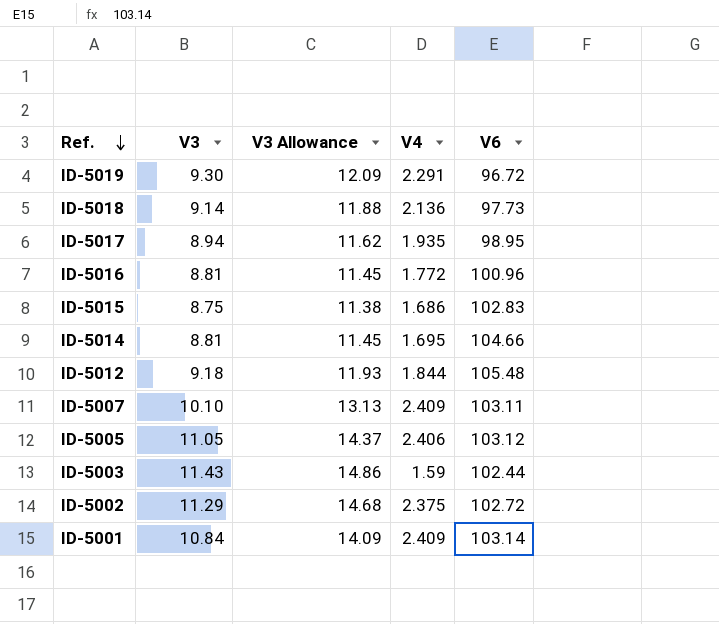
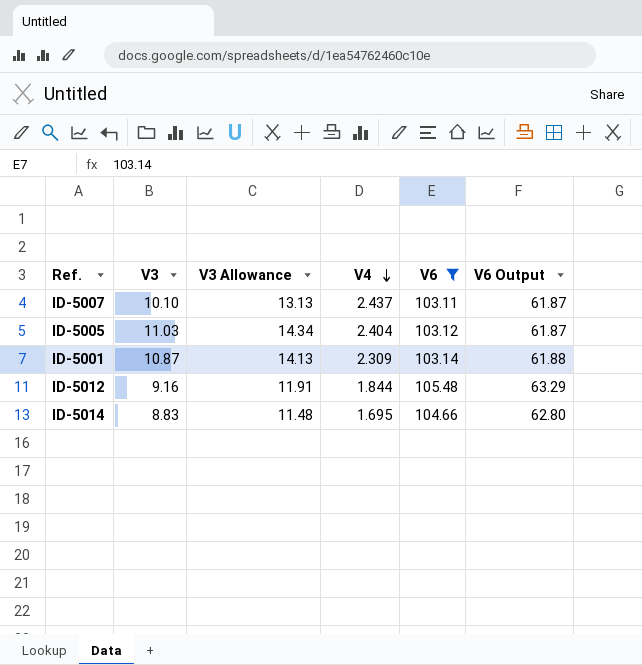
filter: none -> V6 >= 103.11
row order: Ref. descending -> V4 descending
column V6 Output | formula: none -> [V6] * 0.6
ID-5007 | V4: 2.409 -> 2.437
ID-5005 | V3: 11.05 -> 11.03
ID-5005 | V3 Allowance: 14.37 -> 14.34
ID-5005 | V4: 2.406 -> 2.404
ID-5001 | V3: 10.84 -> 10.87
ID-5001 | V3 Allowance: 14.09 -> 14.13
ID-5001 | V4: 2.409 -> 2.309
ID-5012 | V3: 9.18 -> 9.16
ID-5012 | V3 Allowance: 11.93 -> 11.91
ID-5014 | V3: 8.81 -> 8.83
ID-5014 | V3 Allowance: 11.45 -> 11.48

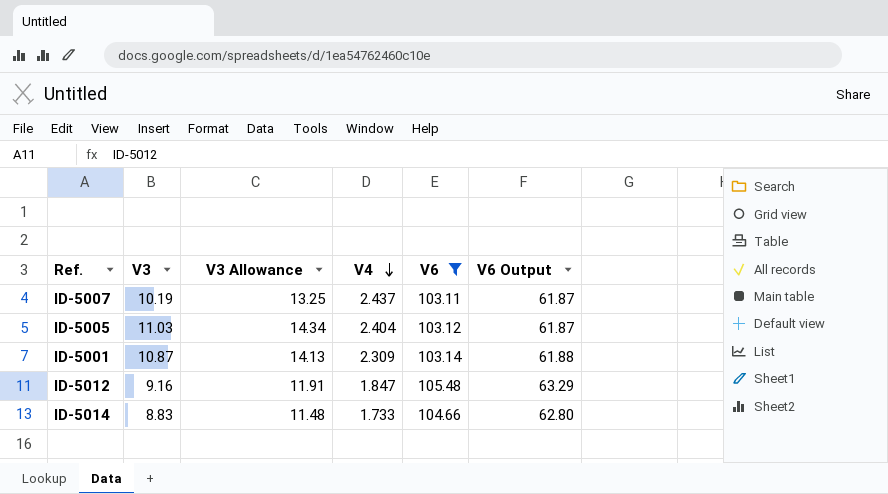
ID-5007 | V3: 10.10 -> 10.19
ID-5007 | V3 Allowance: 13.13 -> 13.25
ID-5012 | V4: 1.844 -> 1.847
ID-5014 | V4: 1.695 -> 1.733

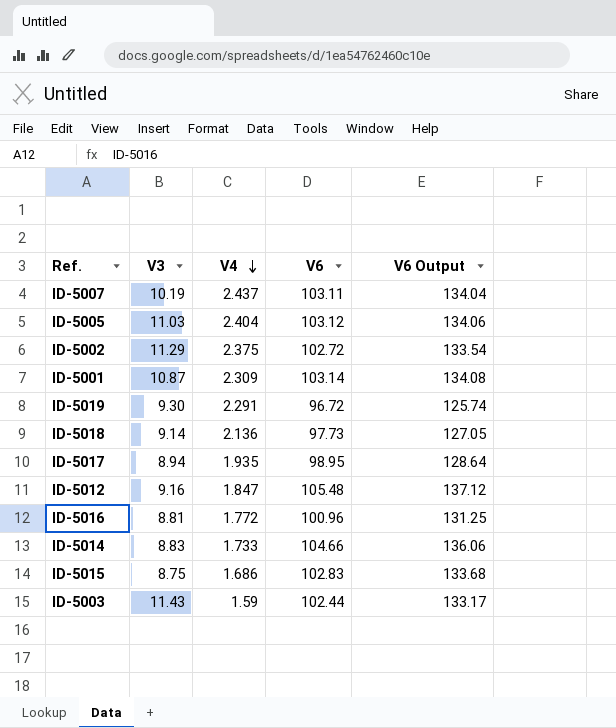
filter: V6 >= 103.11 -> none
column V3 Allowance | formula: [V3] * 1.3 -> none
column V6 Output | formula: [V6] * 0.6 -> [V6] * 1.3

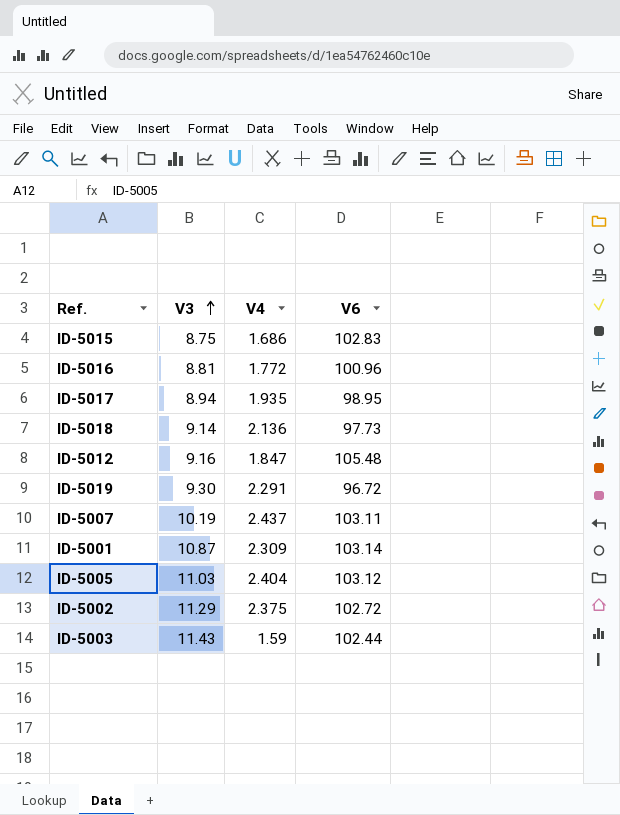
row order: V4 descending -> V3 ascending
column V6 Output | formula: [V6] * 1.3 -> none
row ID-5014: 8.83 | 1.733 | 104.66 | 136.06 -> none

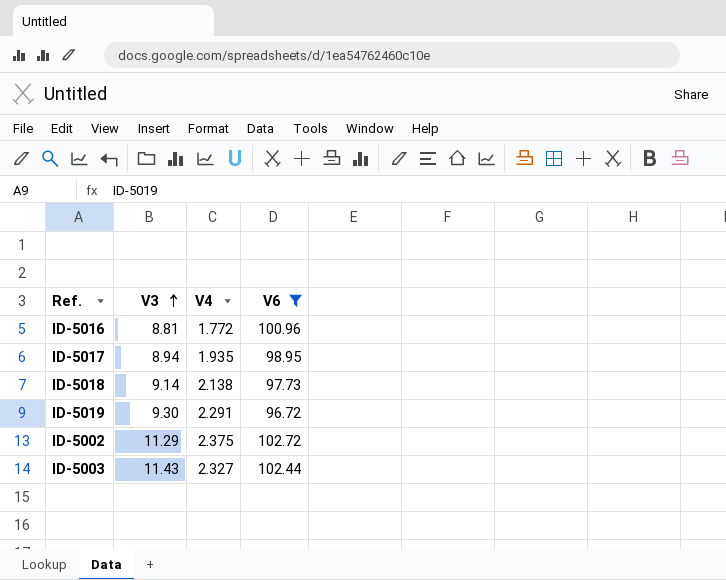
filter: none -> V6 <= 102.72
ID-5018 | V4: 2.136 -> 2.138
ID-5003 | V4: 1.59 -> 2.327

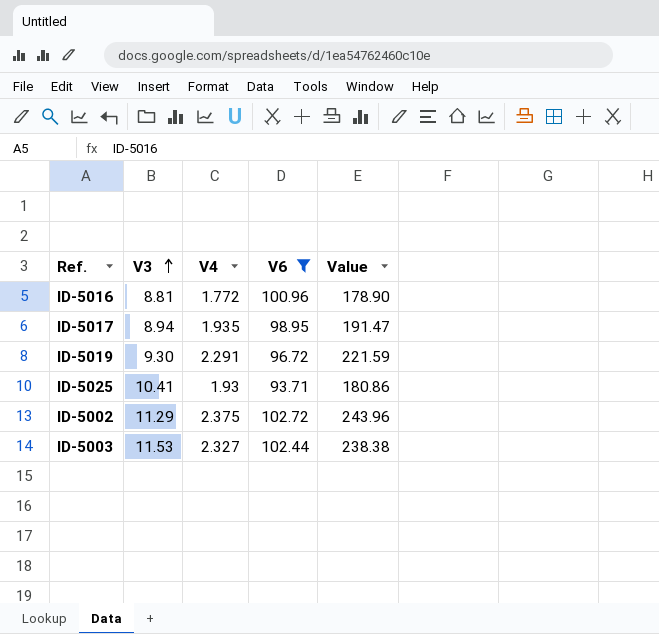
column Value | formula: none -> [V4] * [V6]
row ID-5018: 9.14 | 2.138 | 97.73 -> none
row ID-5025: none -> 10.41 | 1.93 | 93.71 | 180.86
ID-5003 | V3: 11.43 -> 11.53

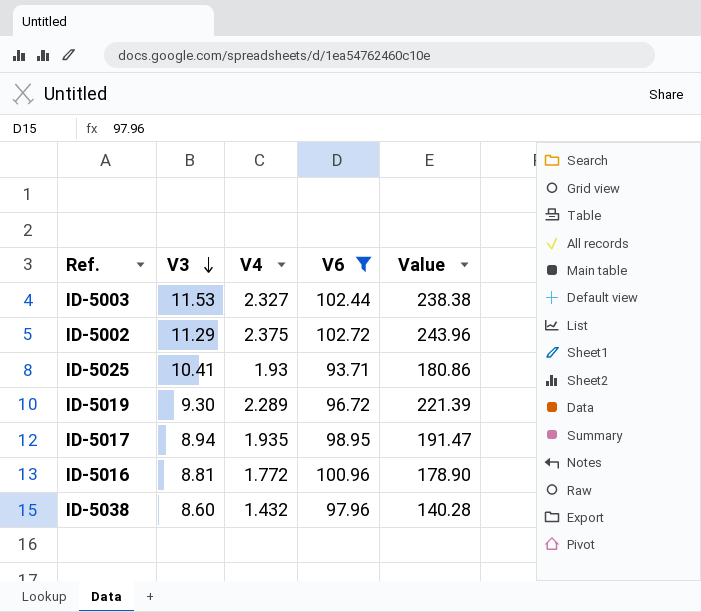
row order: V3 ascending -> V3 descending
ID-5019 | V4: 2.291 -> 2.289
ID-5019 | Value: 221.59 -> 221.39
row ID-5038: none -> 8.60 | 1.432 | 97.96 | 140.28

